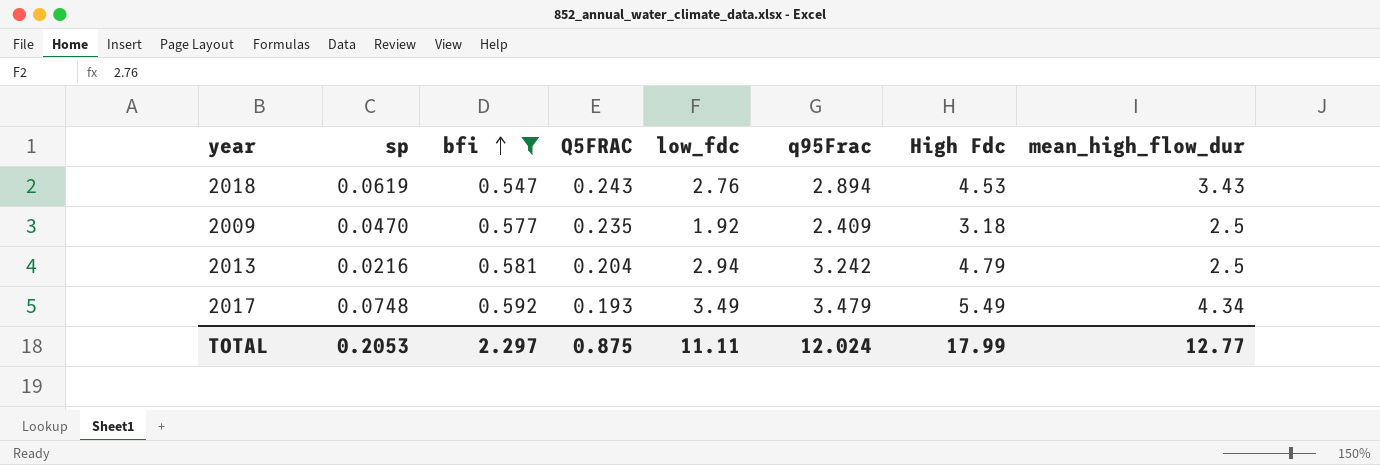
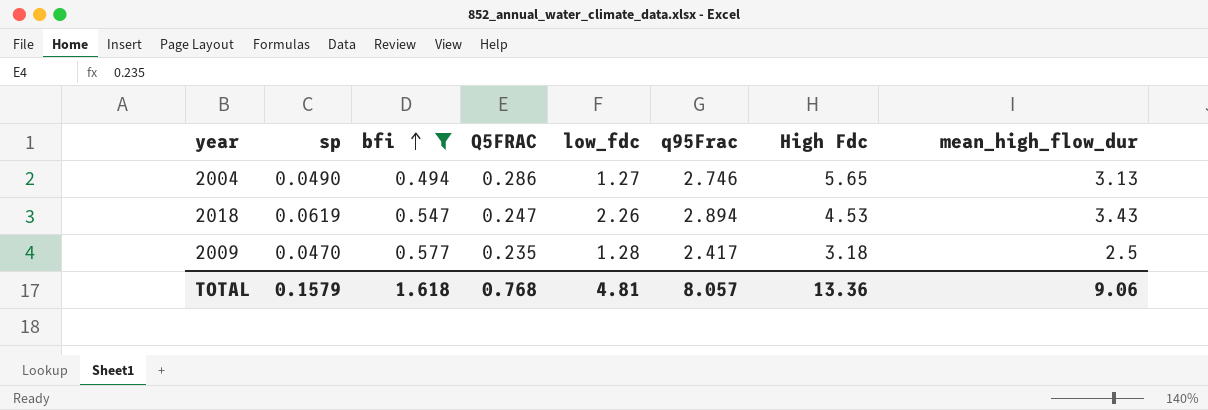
row 2013: 0.0216 | 0.581 | 0.204 | 2.94 | 3.242 | 4.79 | 2.5 -> none
row 2017: 0.0748 | 0.592 | 0.193 | 3.49 | 3.479 | 5.49 | 4.34 -> none
row 2004: none -> 0.0490 | 0.494 | 0.286 | 1.27 | 2.746 | 5.65 | 3.13
2018 | Q5FRAC: 0.243 -> 0.247
2018 | low_fdc: 2.76 -> 2.26
2009 | low_fdc: 1.92 -> 1.28
2009 | q95Frac: 2.409 -> 2.417
TOTAL | sp: 0.2053 -> 0.1579
TOTAL | bfi: 2.297 -> 1.618
TOTAL | Q5FRAC: 0.875 -> 0.768
TOTAL | low_fdc: 11.11 -> 4.81
TOTAL | q95Frac: 12.024 -> 8.057
TOTAL | High Fdc: 17.99 -> 13.36
TOTAL | mean_high_flow_dur: 12.77 -> 9.06

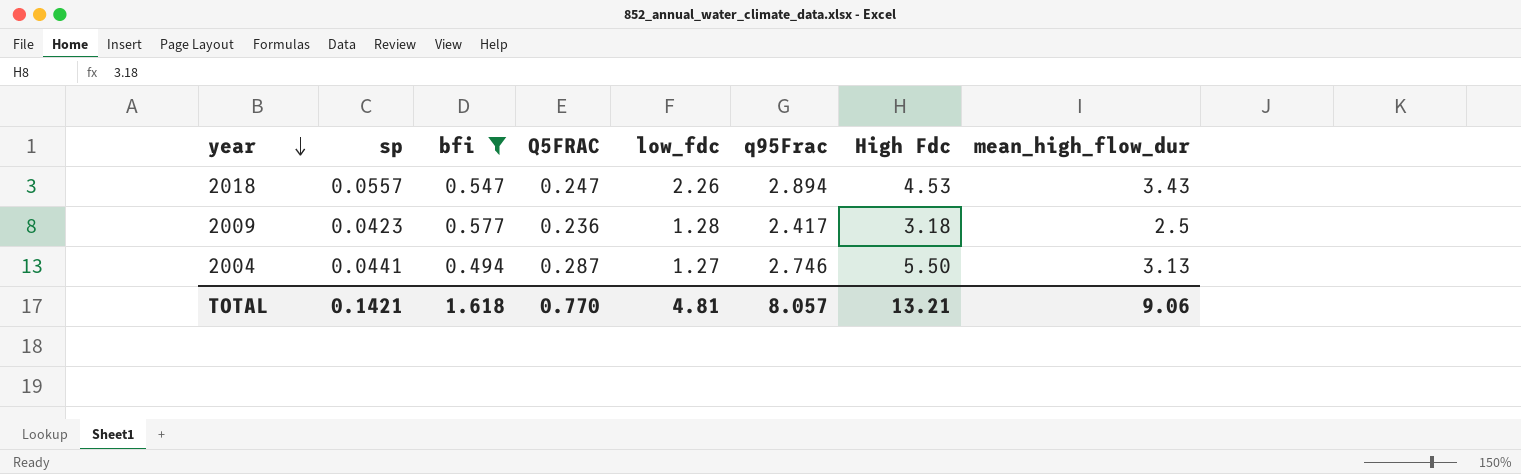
row order: bfi ascending -> year descending
2018 | sp: 0.0619 -> 0.0557
2009 | sp: 0.0470 -> 0.0423
2009 | Q5FRAC: 0.235 -> 0.236
2004 | sp: 0.0490 -> 0.0441
2004 | Q5FRAC: 0.286 -> 0.287
2004 | High Fdc: 5.65 -> 5.50
TOTAL | sp: 0.1579 -> 0.1421
TOTAL | Q5FRAC: 0.768 -> 0.770
TOTAL | High Fdc: 13.36 -> 13.21

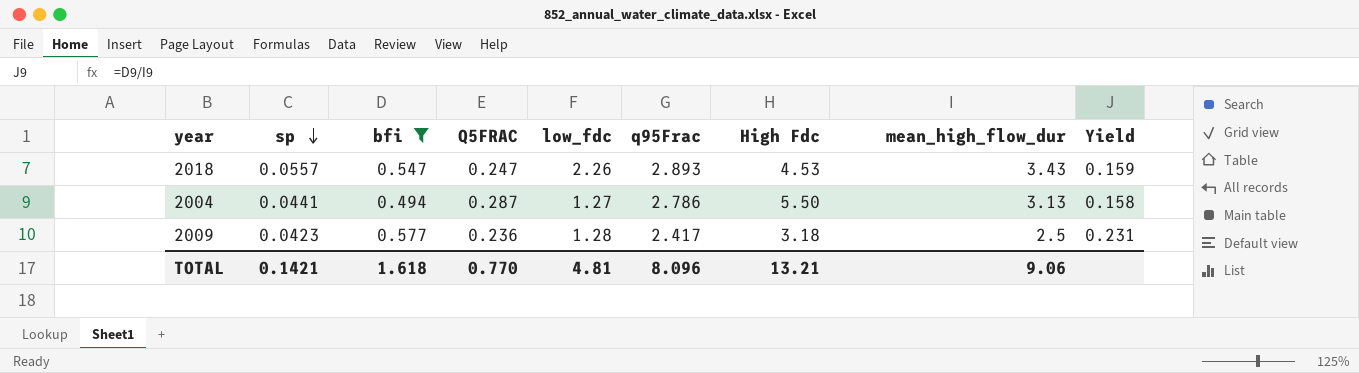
row order: year descending -> sp descending
column Yield | formula: none -> [bfi] / [mean_high_flow_dur]
2018 | q95Frac: 2.894 -> 2.893
2004 | q95Frac: 2.746 -> 2.786
TOTAL | q95Frac: 8.057 -> 8.096

